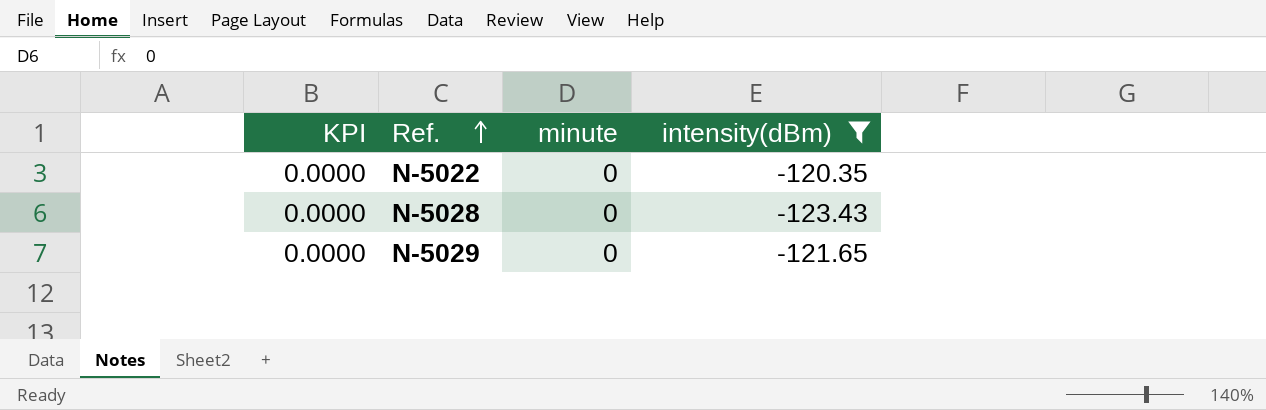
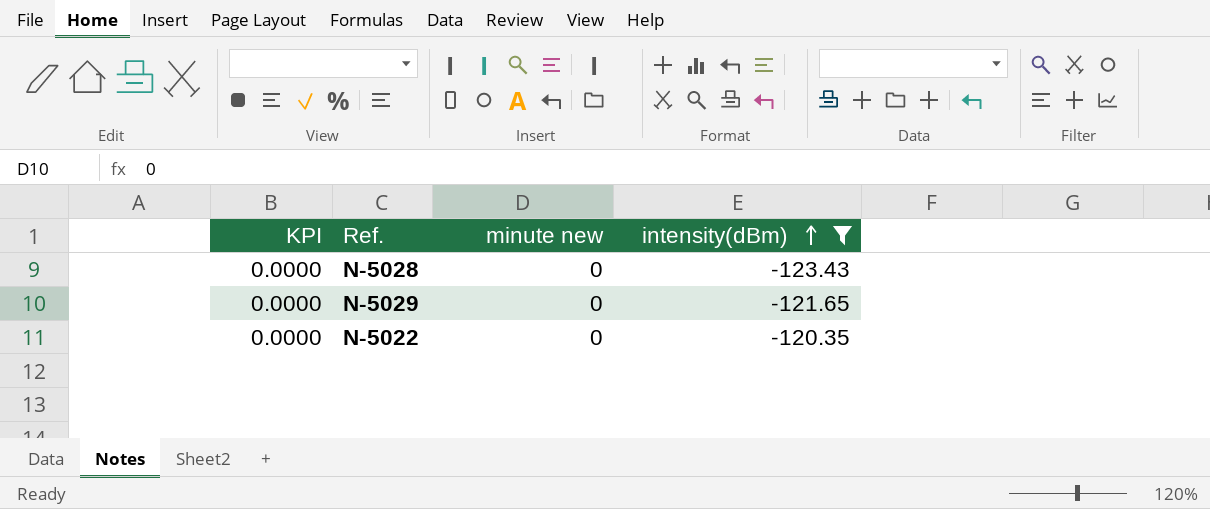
row order: Ref. ascending -> intensity(dBm) ascending
column name: minute -> minute new

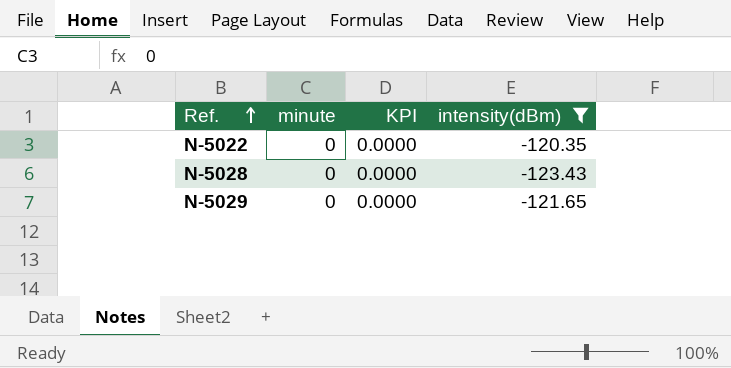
row order: intensity(dBm) ascending -> Ref. ascending
column name: minute new -> minute
column KPI | position: 1 -> 3

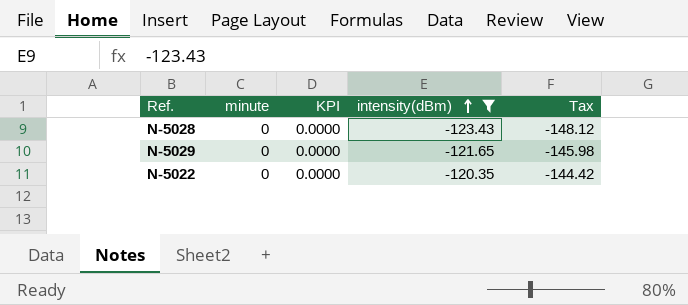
row order: Ref. ascending -> intensity(dBm) ascending
column Tax | formula: none -> [intensity(dBm)] * 1.2

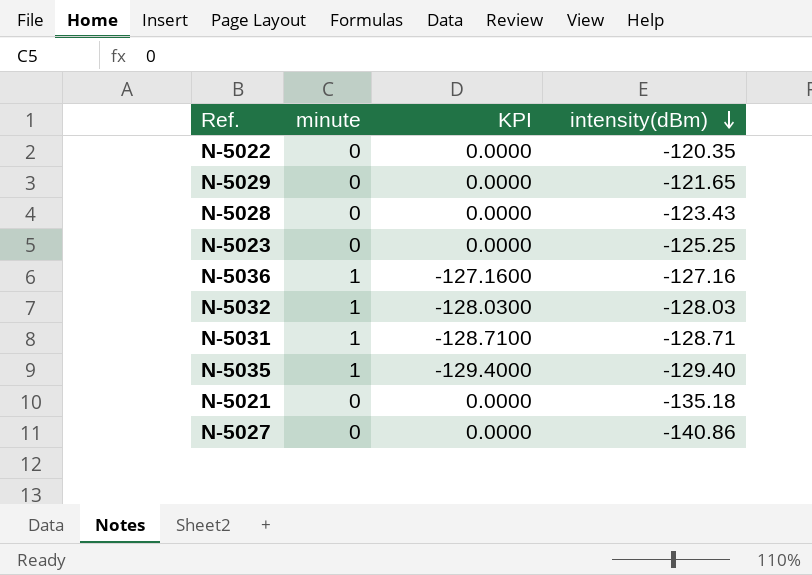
filter: intensity(dBm) >= -123.43 -> none
row order: intensity(dBm) ascending -> intensity(dBm) descending
column Tax | formula: [intensity(dBm)] * 1.2 -> none

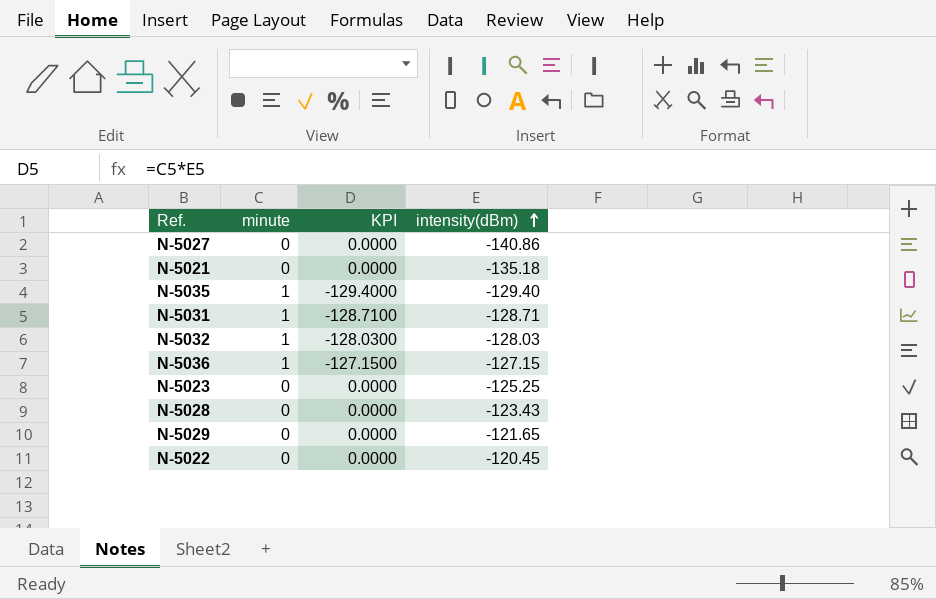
row order: intensity(dBm) descending -> intensity(dBm) ascending
N-5036 | KPI: -127.1600 -> -127.1500
N-5036 | intensity(dBm): -127.16 -> -127.15
N-5022 | intensity(dBm): -120.35 -> -120.45

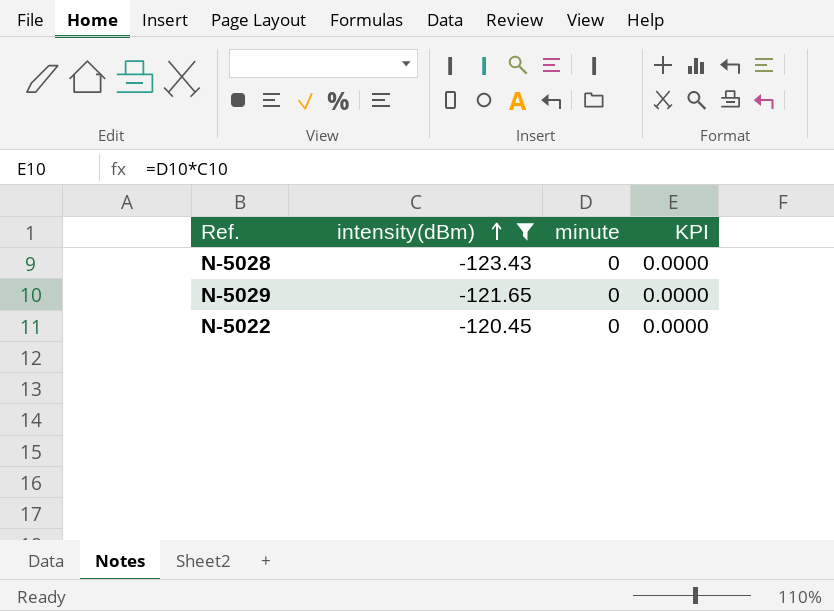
filter: none -> intensity(dBm) >= -123.43
column intensity(dBm) | position: 4 -> 2

